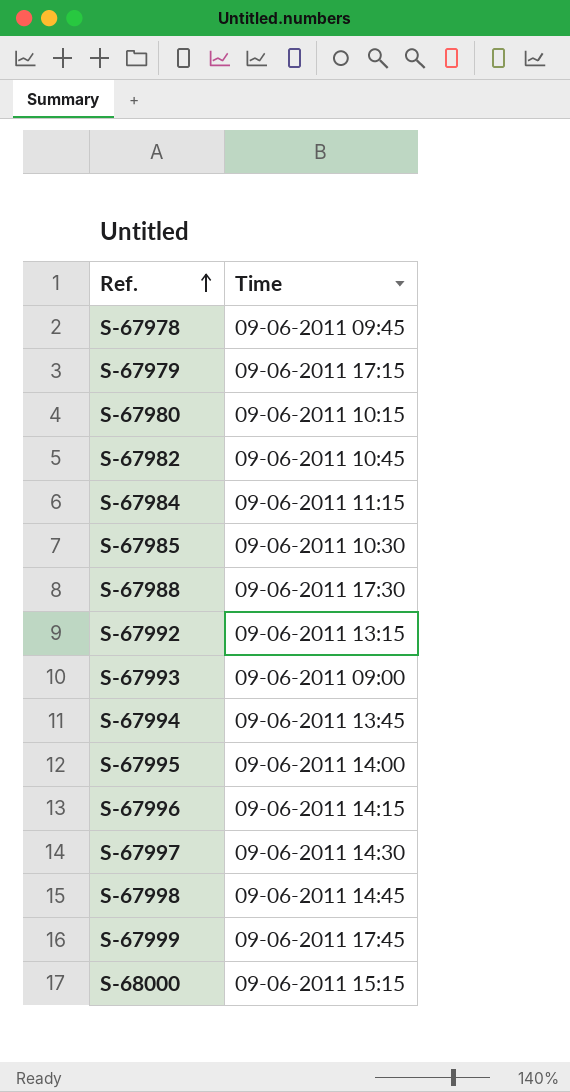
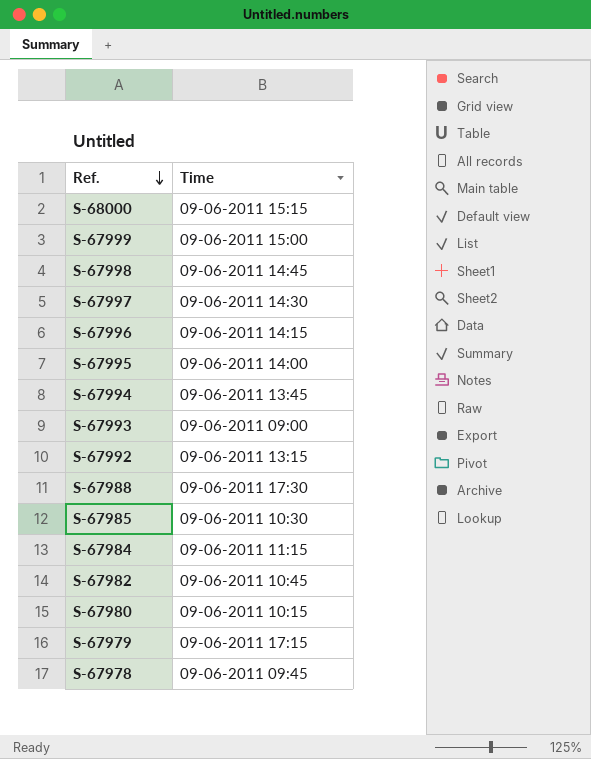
row order: Ref. ascending -> Ref. descending
S-67999 | Time: 09-06-2011 17:45 -> 09-06-2011 15:00

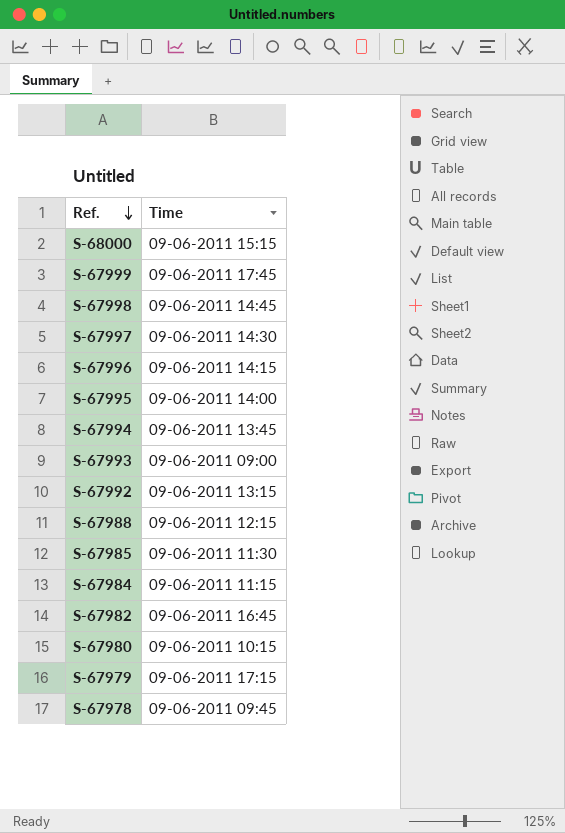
S-67999 | Time: 09-06-2011 15:00 -> 09-06-2011 17:45
S-67988 | Time: 09-06-2011 17:30 -> 09-06-2011 12:15
S-67985 | Time: 09-06-2011 10:30 -> 09-06-2011 11:30
S-67982 | Time: 09-06-2011 10:45 -> 09-06-2011 16:45

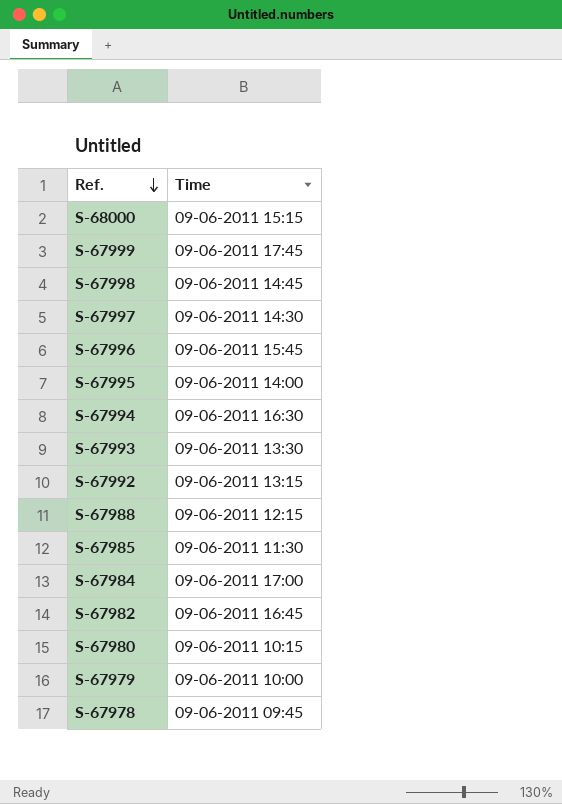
S-67996 | Time: 09-06-2011 14:15 -> 09-06-2011 15:45
S-67994 | Time: 09-06-2011 13:45 -> 09-06-2011 16:30
S-67993 | Time: 09-06-2011 09:00 -> 09-06-2011 13:30
S-67984 | Time: 09-06-2011 11:15 -> 09-06-2011 17:00
S-67979 | Time: 09-06-2011 17:15 -> 09-06-2011 10:00

